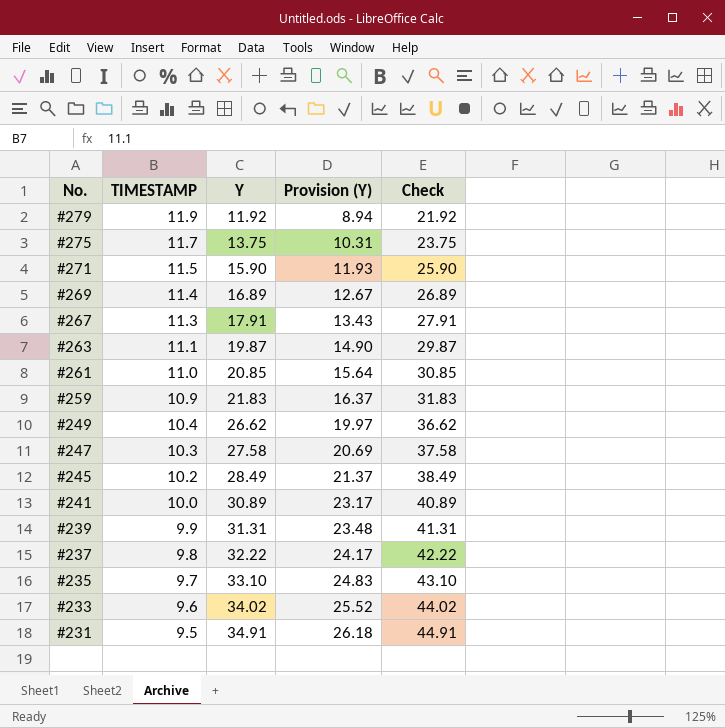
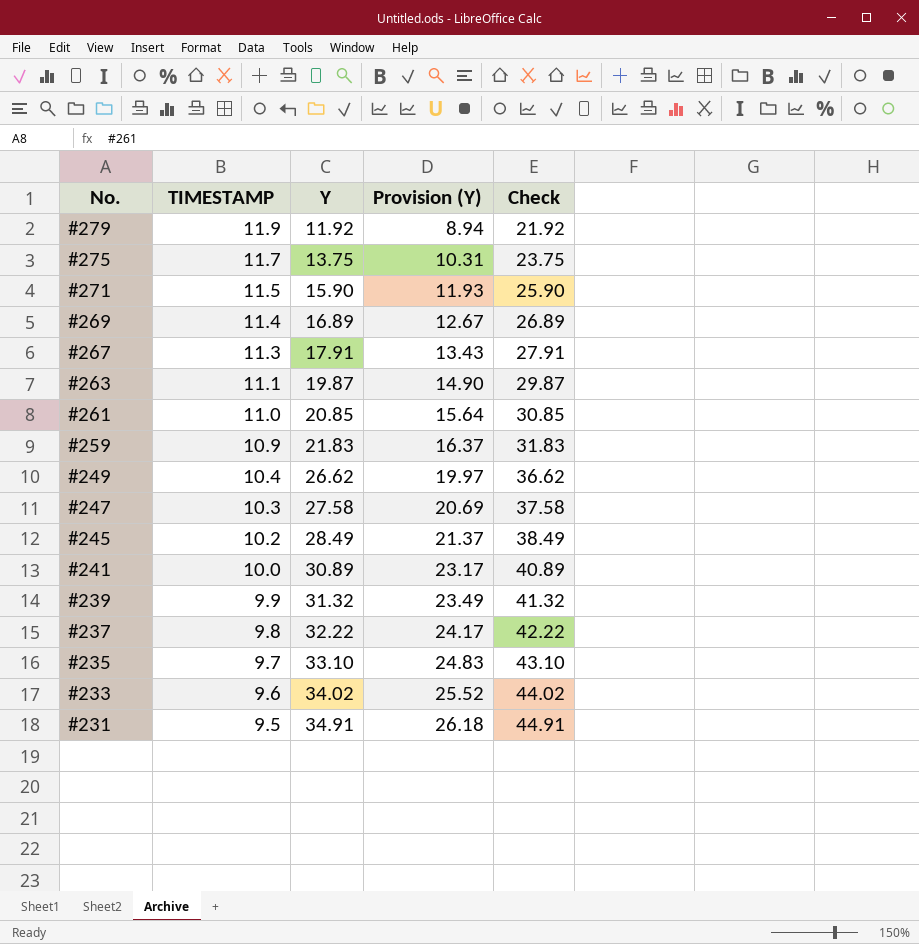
#239 | Y: 31.31 -> 31.32
#239 | Provision (Y): 23.48 -> 23.49
#239 | Check: 41.31 -> 41.32

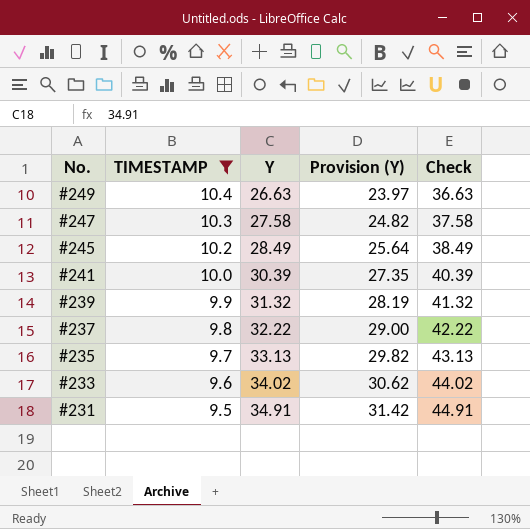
filter: none -> TIMESTAMP <= 10.4
column Provision (Y) | formula: [Y] * 0.75 -> [Y] * 0.9
#249 | Y: 26.62 -> 26.63
#249 | Check: 36.62 -> 36.63
#241 | Y: 30.89 -> 30.39
#241 | Check: 40.89 -> 40.39
#235 | Y: 33.10 -> 33.13
#235 | Check: 43.10 -> 43.13

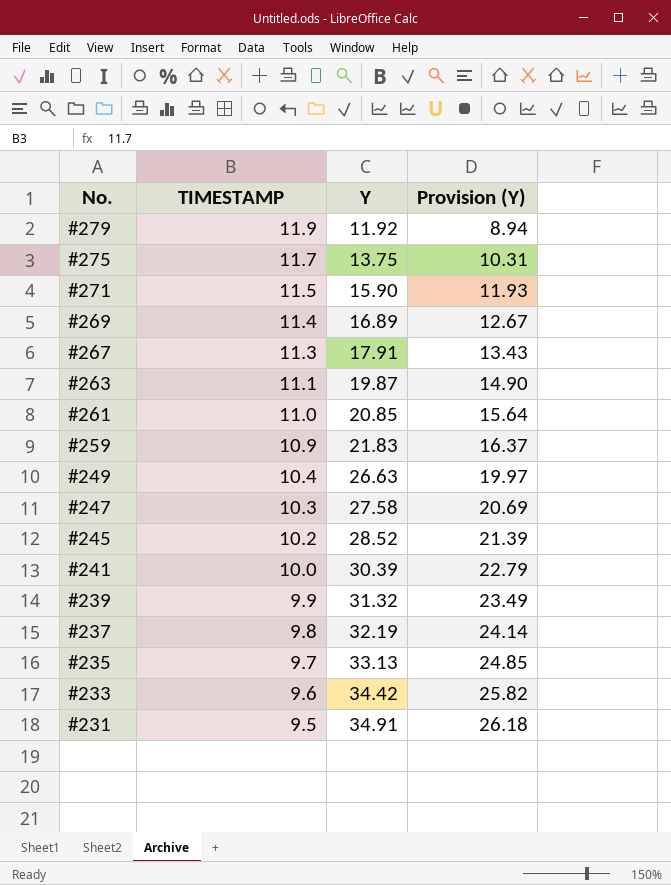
filter: TIMESTAMP <= 10.4 -> none
column Check | formula: [Y] + 10 -> none
column Provision (Y) | formula: [Y] * 0.9 -> [Y] * 0.75
#245 | Y: 28.49 -> 28.52
#237 | Y: 32.22 -> 32.19
#233 | Y: 34.02 -> 34.42

